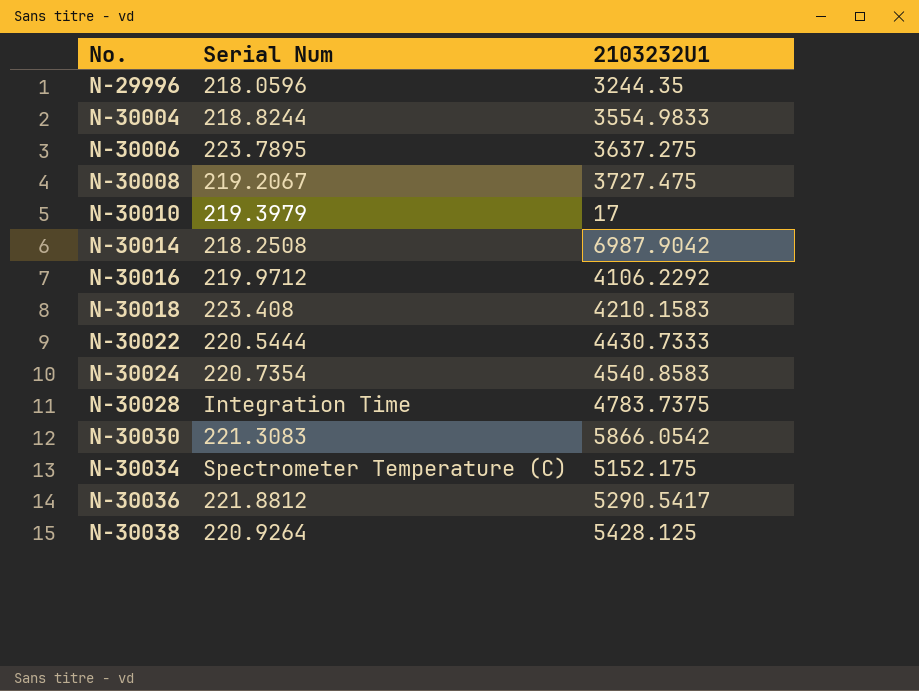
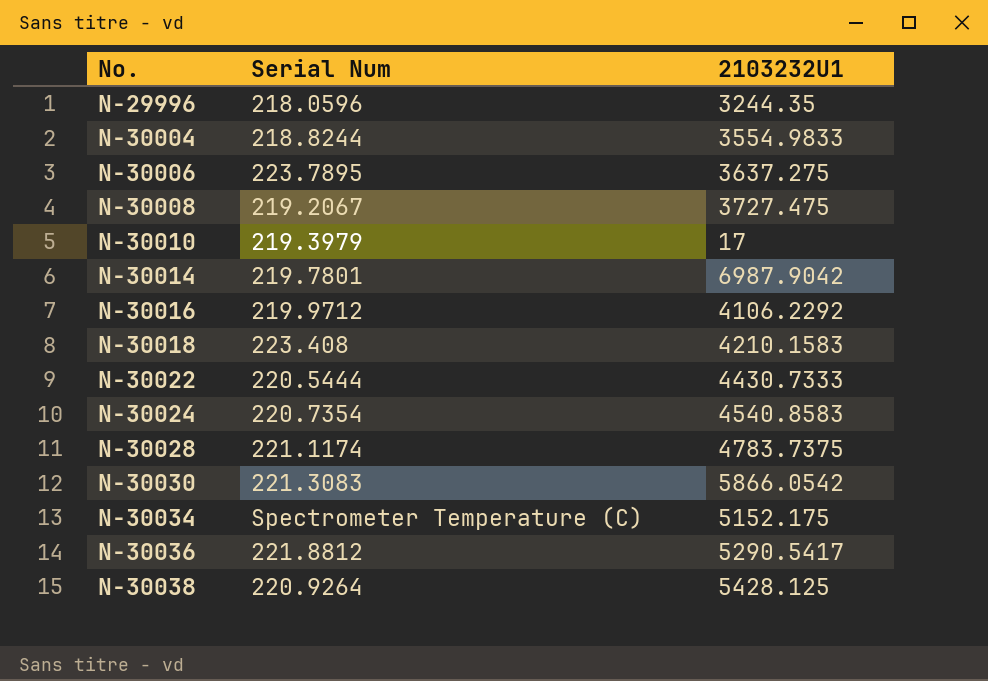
N-30014 | Serial Num: 218.2508 -> 219.7801
N-30028 | Serial Num: Integration Time -> 221.1174

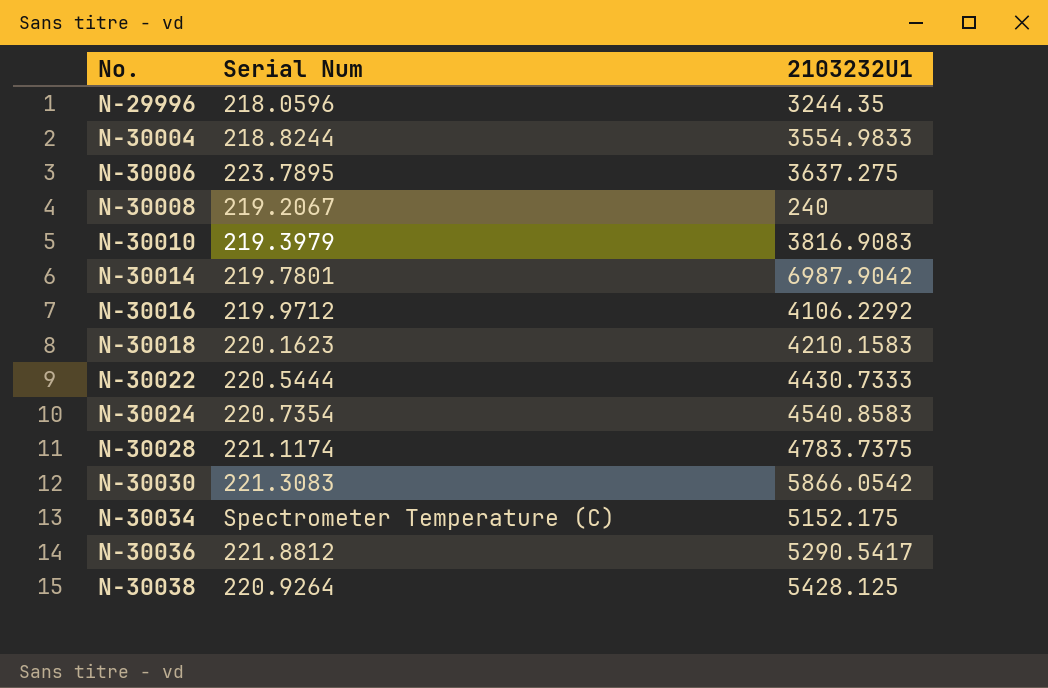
N-30008 | 2103232U1: 3727.475 -> 240
N-30010 | 2103232U1: 17 -> 3816.9083
N-30018 | Serial Num: 223.408 -> 220.1623

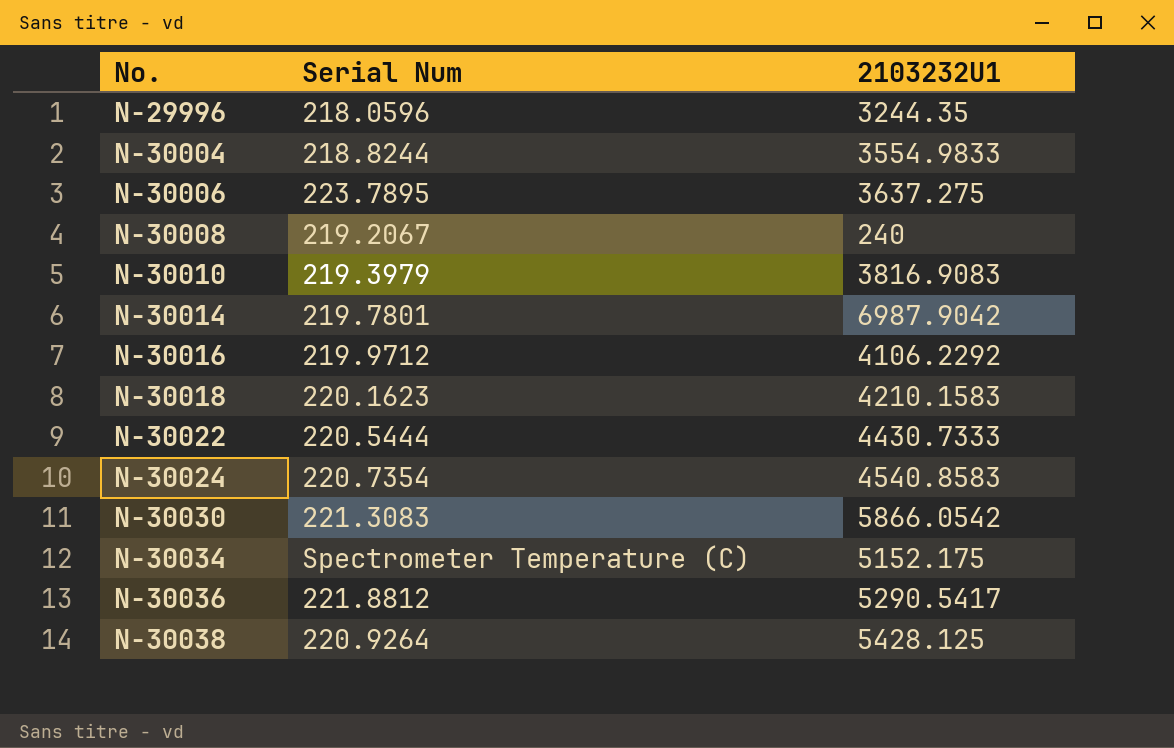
row N-30028: 221.1174 | 4783.7375 -> none

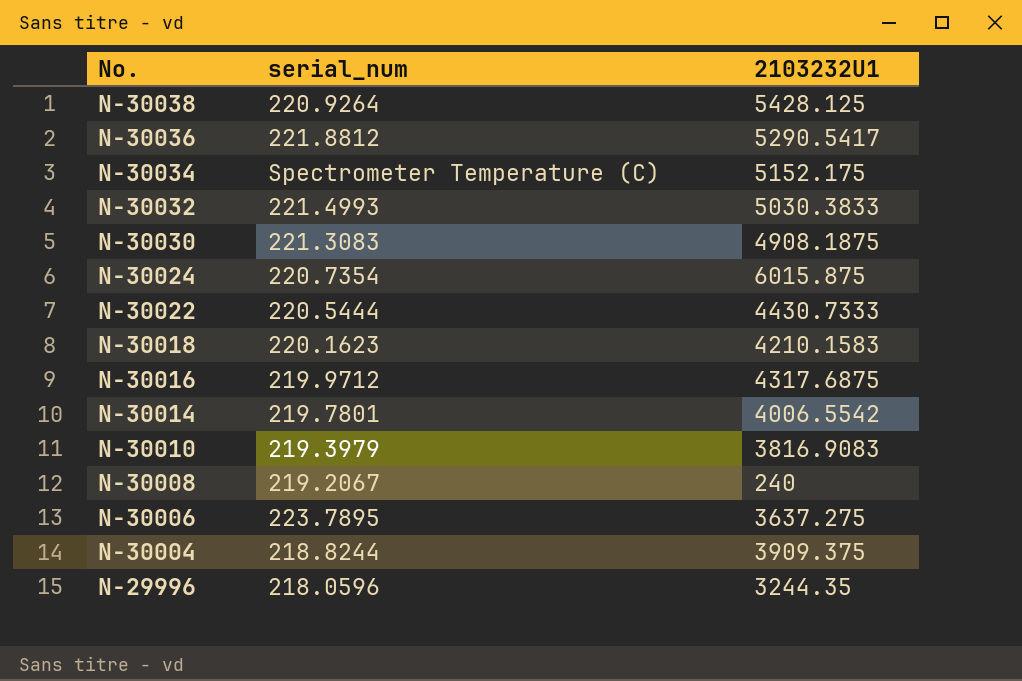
row order: No. ascending -> No. descending
column name: Serial Num -> serial_num
row N-30032: none -> 221.4993 | 5030.3833
N-30030 | 2103232U1: 5866.0542 -> 4908.1875
N-30024 | 2103232U1: 4540.8583 -> 6015.875
N-30016 | 2103232U1: 4106.2292 -> 4317.6875
N-30014 | 2103232U1: 6987.9042 -> 4006.5542
N-30004 | 2103232U1: 3554.9833 -> 3909.375

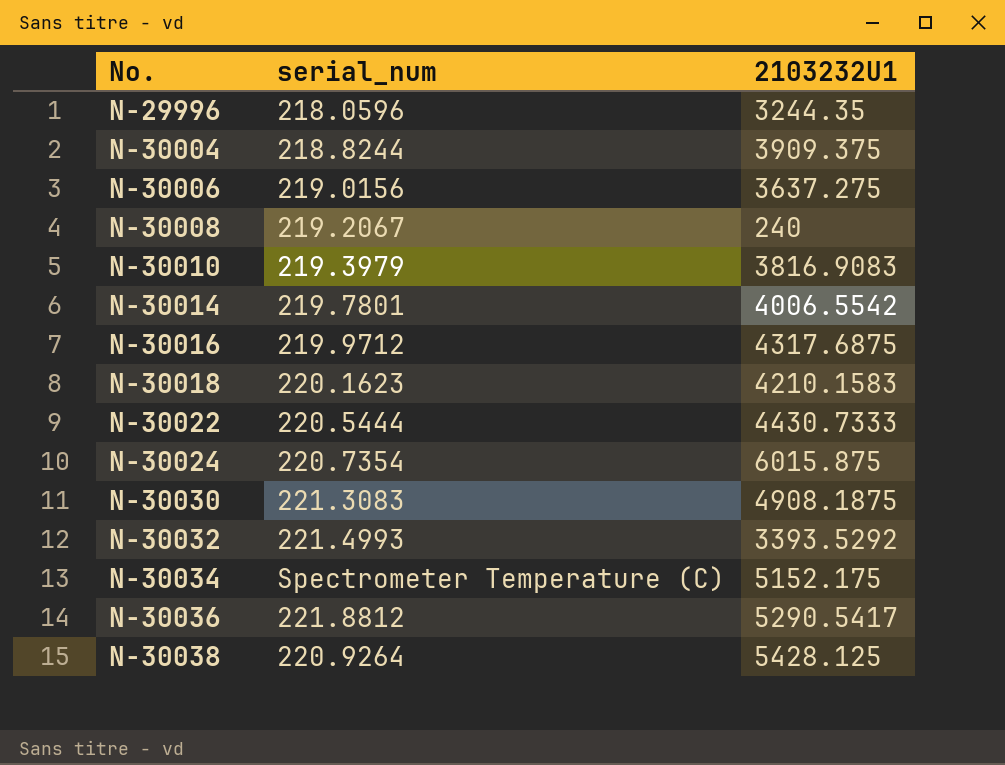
row order: No. descending -> No. ascending
N-30006 | serial_num: 223.7895 -> 219.0156
N-30032 | 2103232U1: 5030.3833 -> 3393.5292

